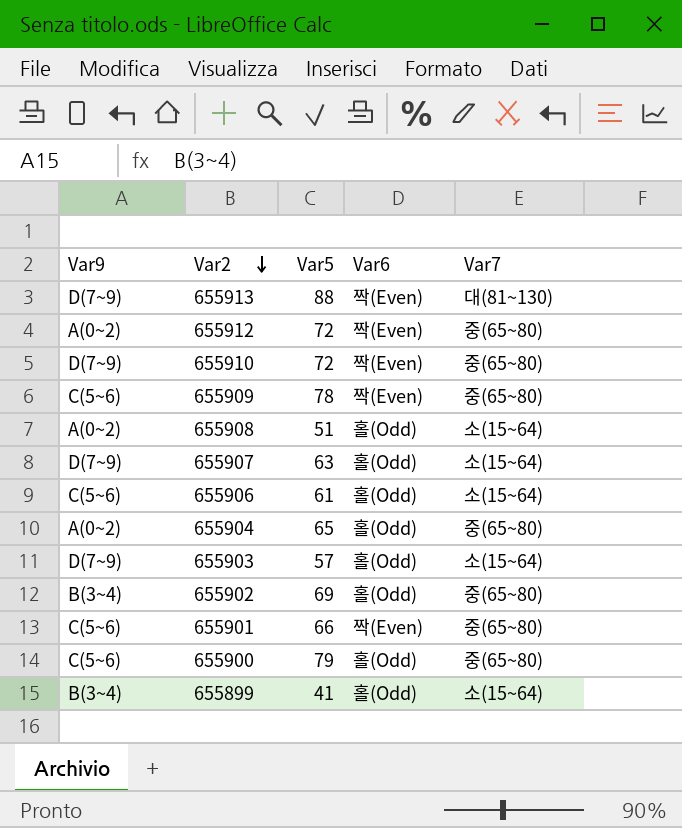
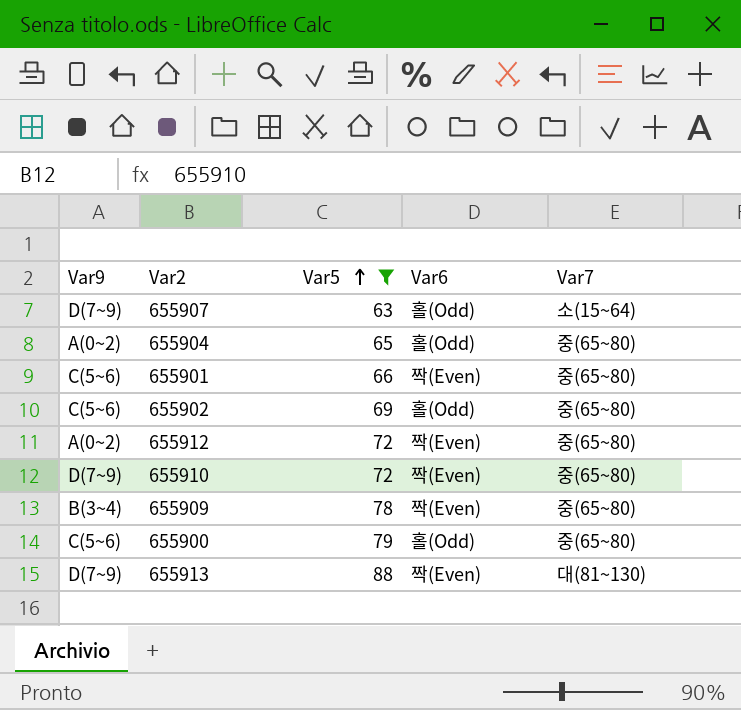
filter: none -> Var5 >= 63
row order: Var2 descending -> Var5 ascending
655902 | Var9: B(3~4) -> C(5~6)
655909 | Var9: C(5~6) -> B(3~4)

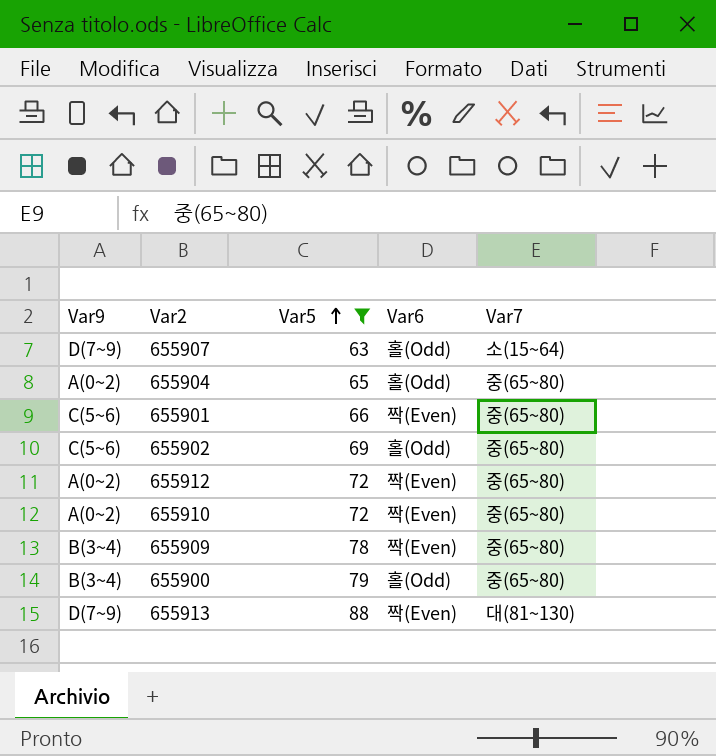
655910 | Var9: D(7~9) -> A(0~2)
655900 | Var9: C(5~6) -> B(3~4)

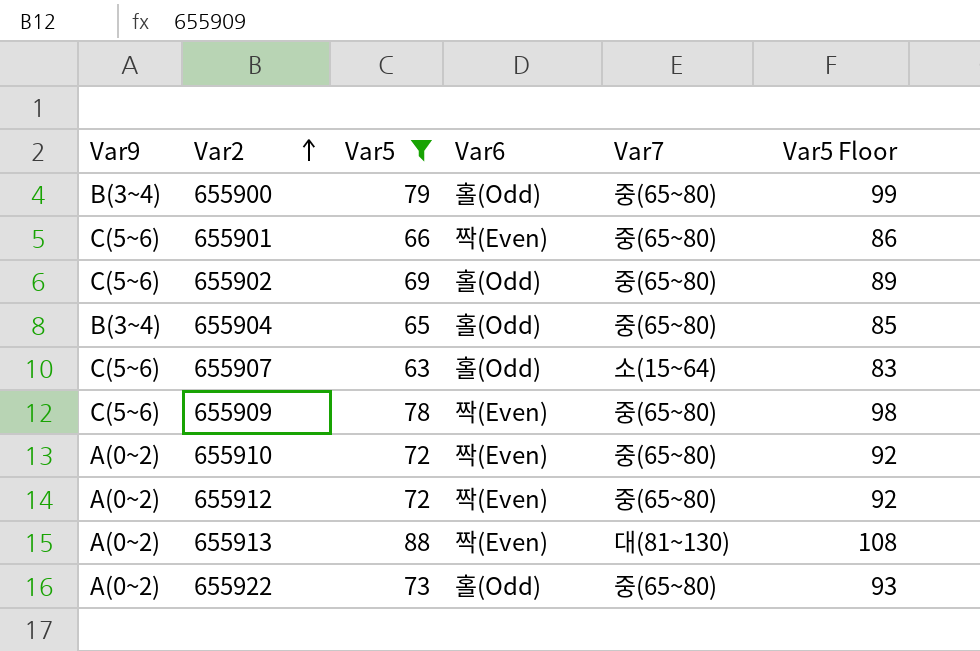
row order: Var5 ascending -> Var2 ascending
column Var5 Floor | formula: none -> [Var5] + 20
655904 | Var9: A(0~2) -> B(3~4)
655907 | Var9: D(7~9) -> C(5~6)
655909 | Var9: B(3~4) -> C(5~6)
655913 | Var9: D(7~9) -> A(0~2)
row 655922: none -> A(0~2) | 73 | 홀(Odd) | 중(65~80) | 93

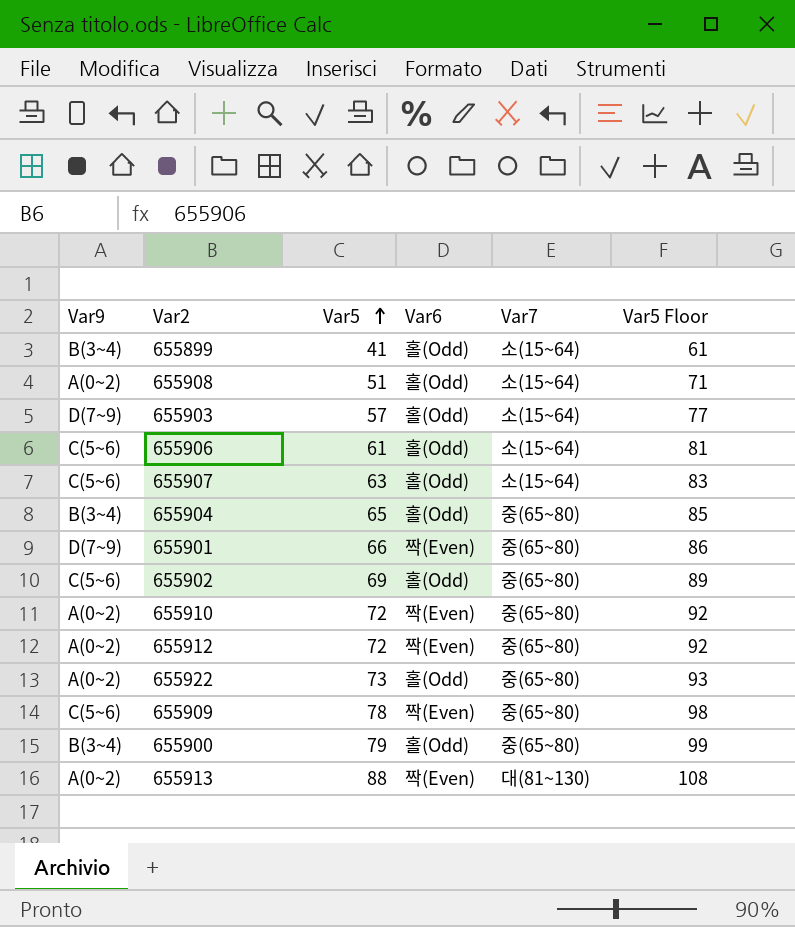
filter: Var5 >= 63 -> none
row order: Var2 ascending -> Var5 ascending
655901 | Var9: C(5~6) -> D(7~9)

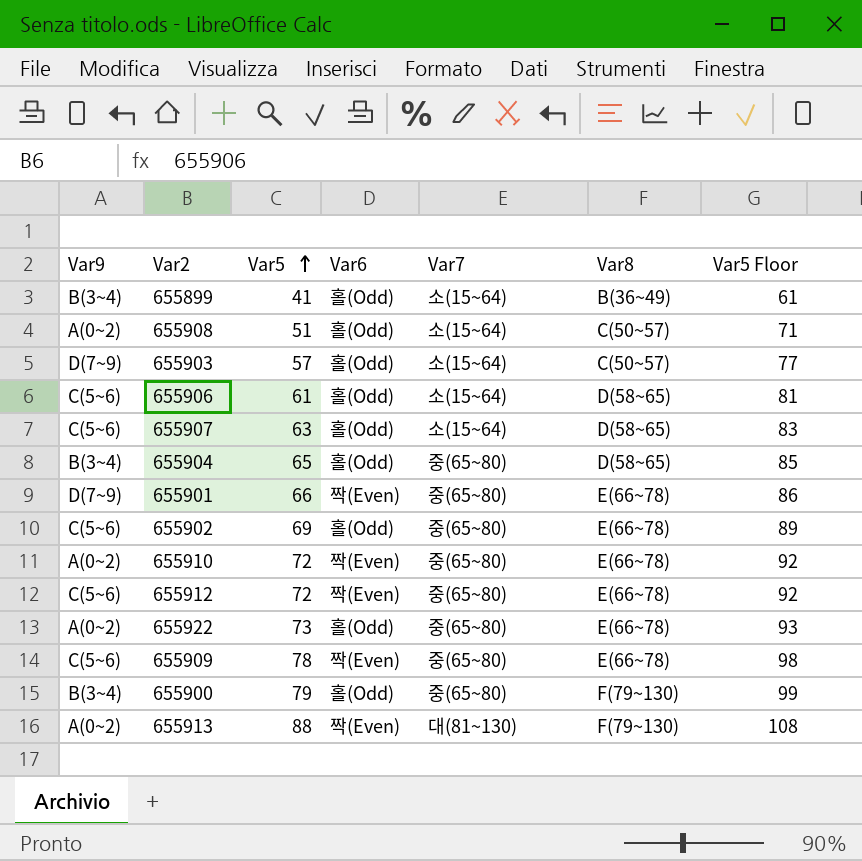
column Var8 | position: none -> 6
655912 | Var9: A(0~2) -> C(5~6)

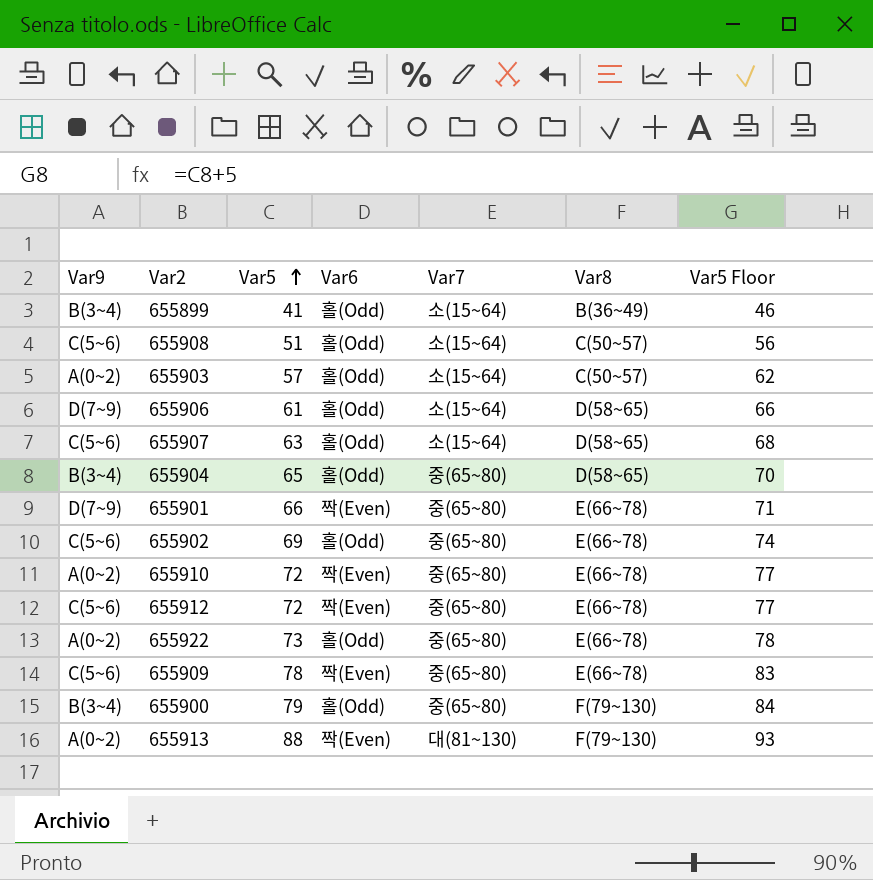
column Var5 Floor | formula: [Var5] + 20 -> [Var5] + 5
655908 | Var9: A(0~2) -> C(5~6)
655903 | Var9: D(7~9) -> A(0~2)
655906 | Var9: C(5~6) -> D(7~9)

